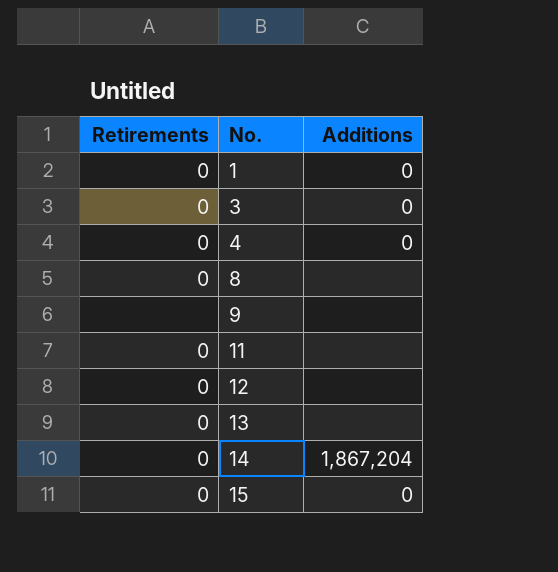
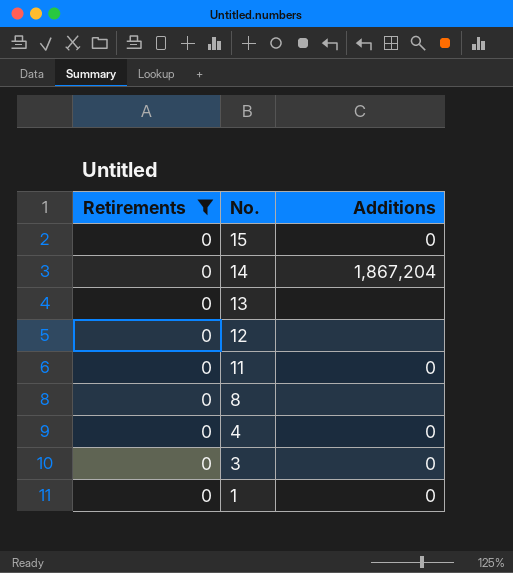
filter: none -> Retirements = 0
row order: No. ascending -> No. descending
11 | Additions: none -> 0

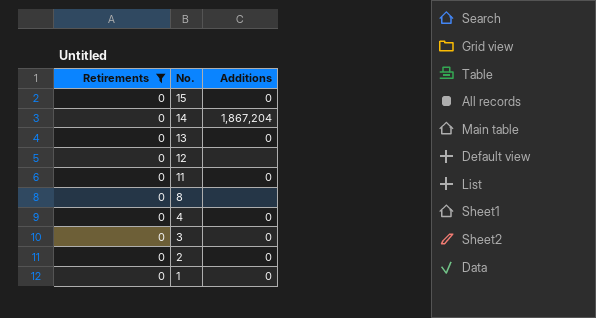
13 | Additions: none -> 0
row 2: none -> 0 | 0

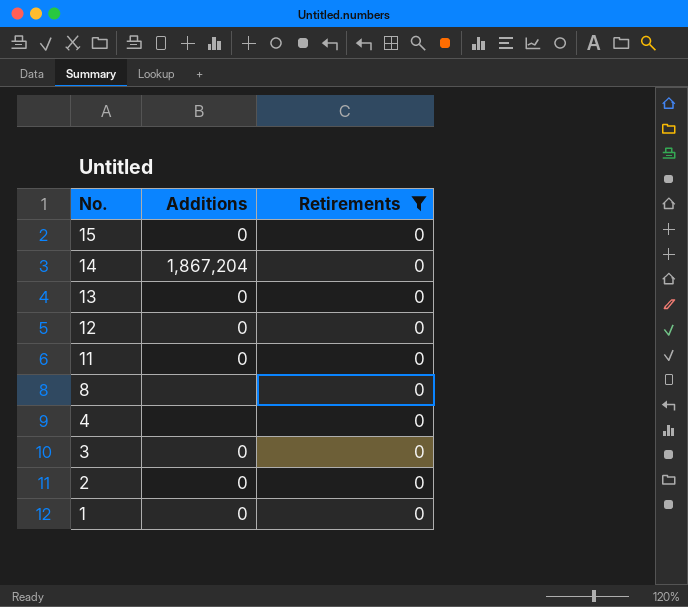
column Retirements | position: 1 -> 3
12 | Additions: none -> 0
4 | Additions: 0 -> none

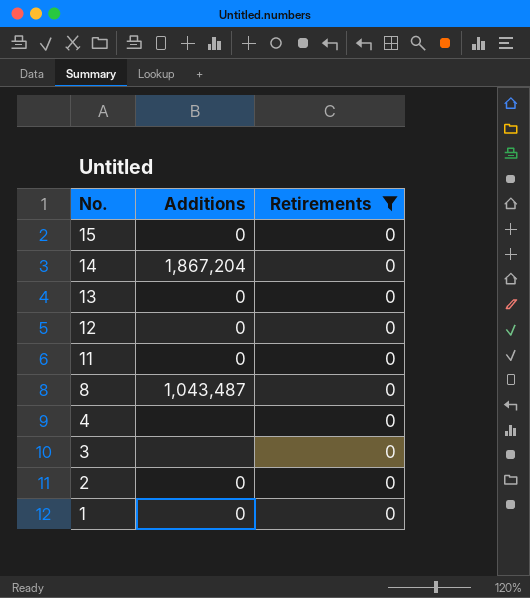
8 | Additions: none -> 1,043,487
3 | Additions: 0 -> none

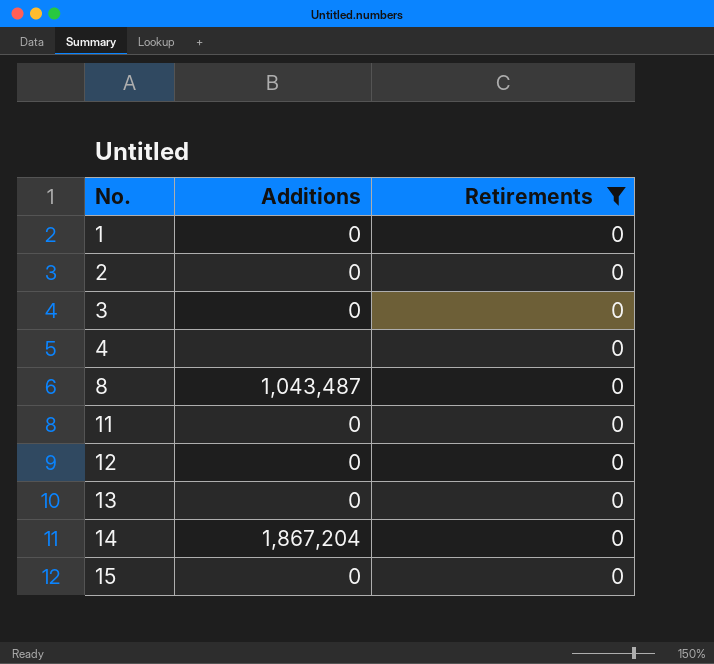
row order: No. descending -> No. ascending
3 | Additions: none -> 0

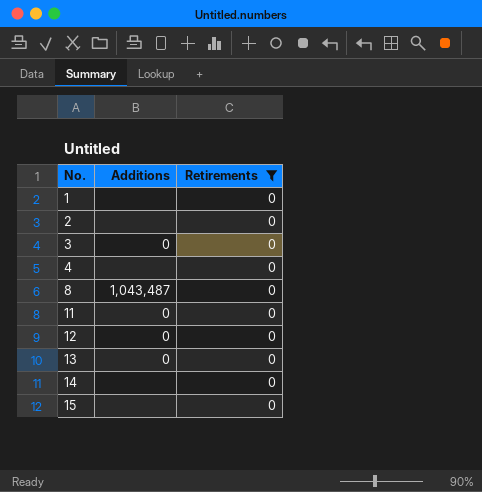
1 | Additions: 0 -> none
2 | Additions: 0 -> none
14 | Additions: 1,867,204 -> none
15 | Additions: 0 -> none

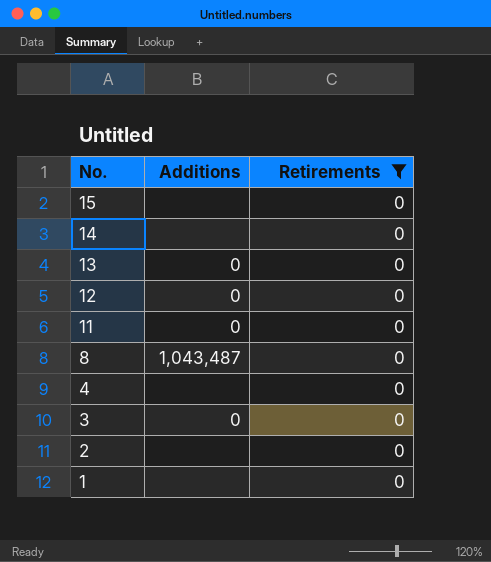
row order: No. ascending -> No. descending

